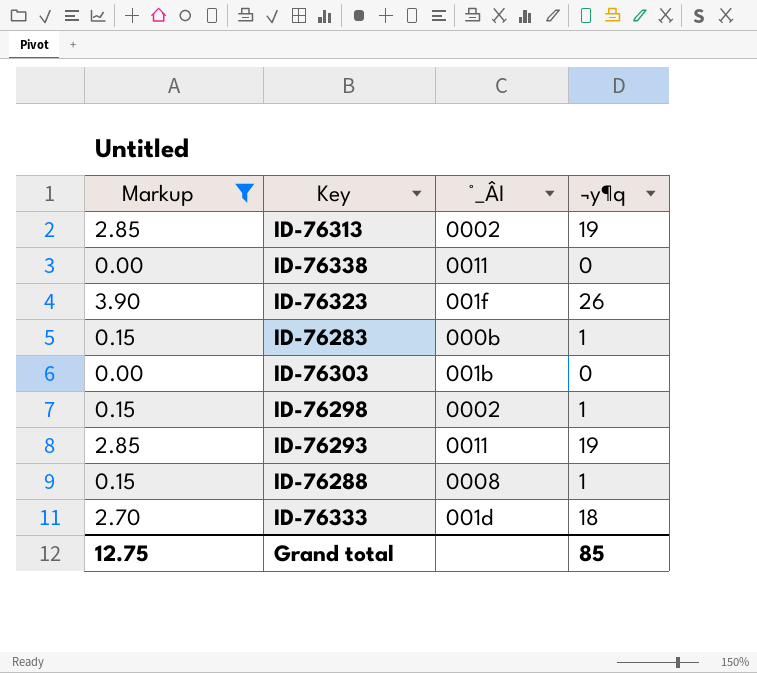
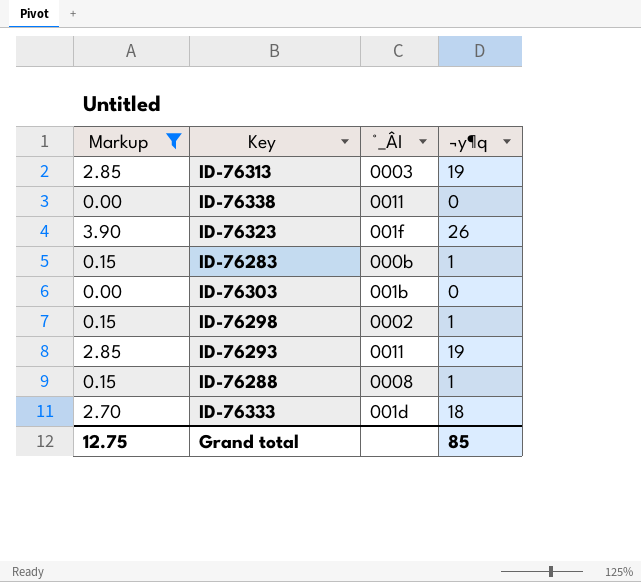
ID-76313 | °_ÂI: 0002 -> 0003

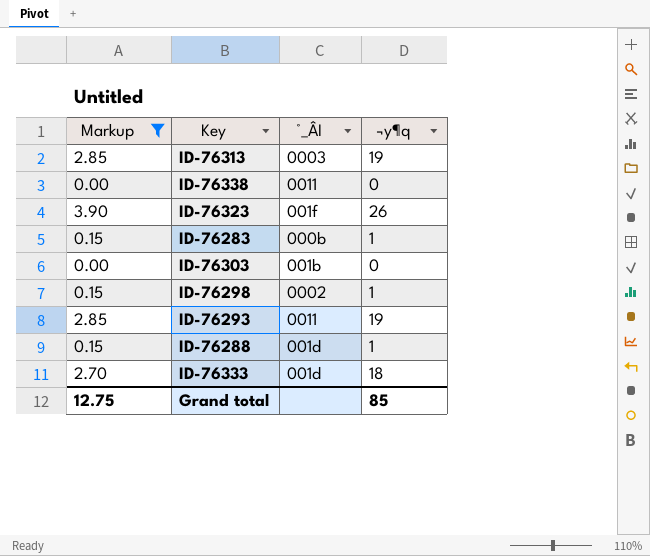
ID-76288 | °_ÂI: 0008 -> 001d

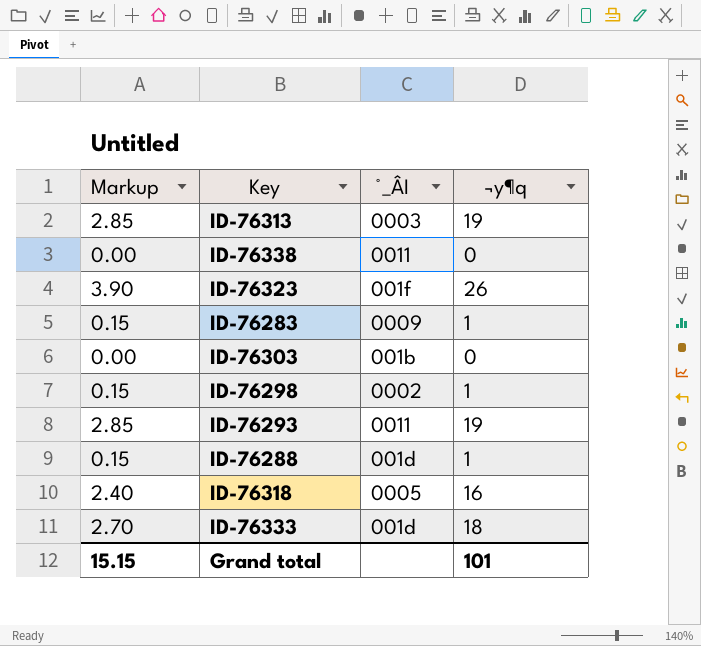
filter: Markup != 2.40 -> none
ID-76283 | °_ÂI: 000b -> 0009
Grand total | Markup: 12.75 -> 15.15
Grand total | ¬y¶q: 85 -> 101

